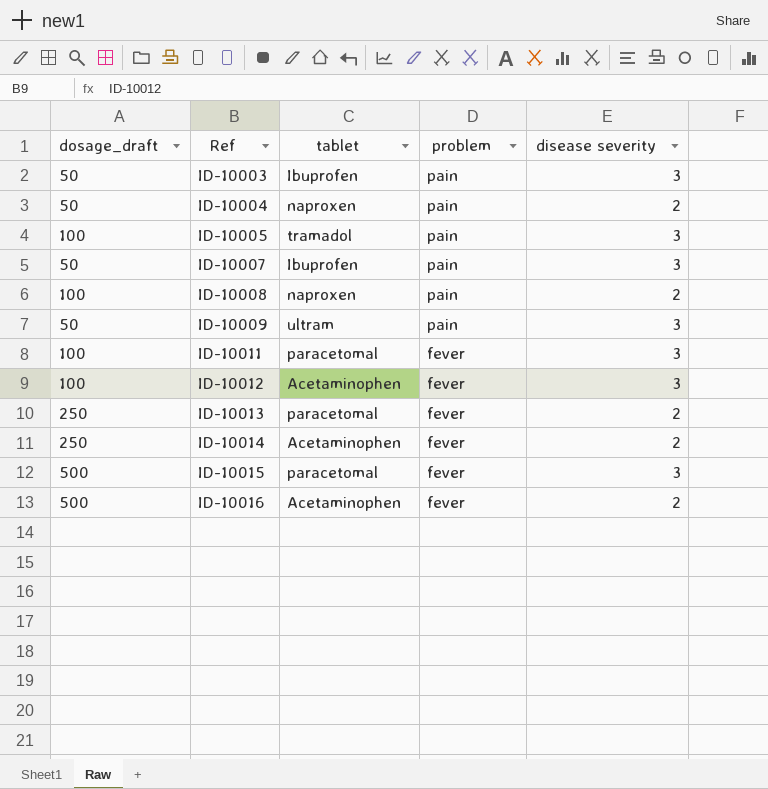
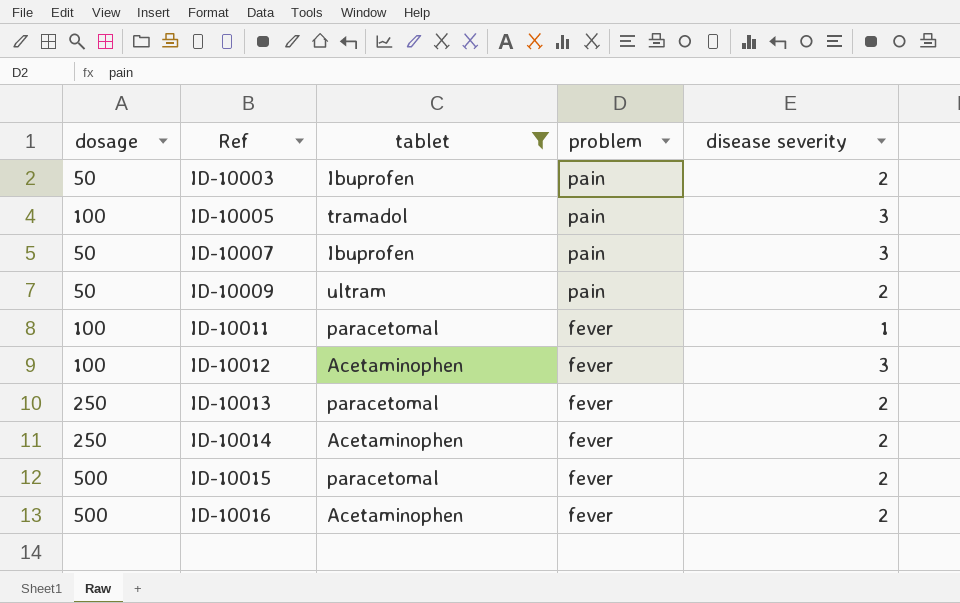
filter: none -> tablet != naproxen
column name: dosage_draft -> dosage
ID-10003 | disease severity: 3 -> 2
ID-10009 | disease severity: 3 -> 2
ID-10011 | disease severity: 3 -> 1
ID-10015 | disease severity: 3 -> 2

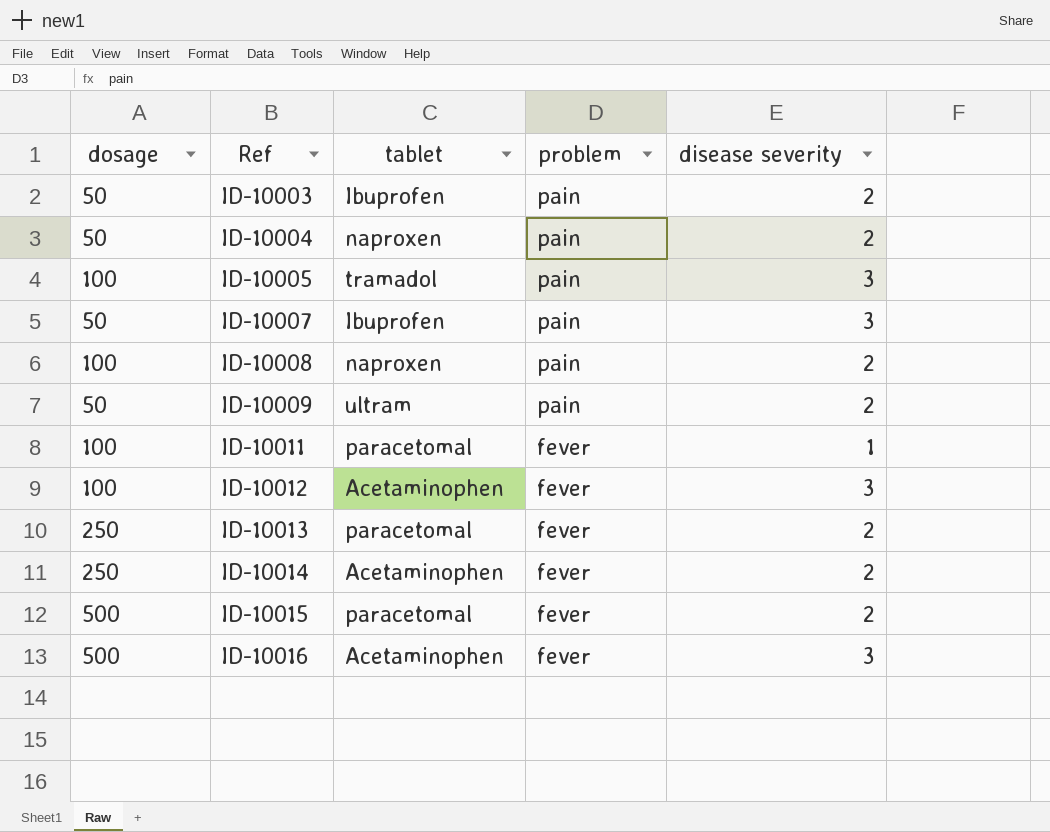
filter: tablet != naproxen -> none
ID-10016 | disease severity: 2 -> 3

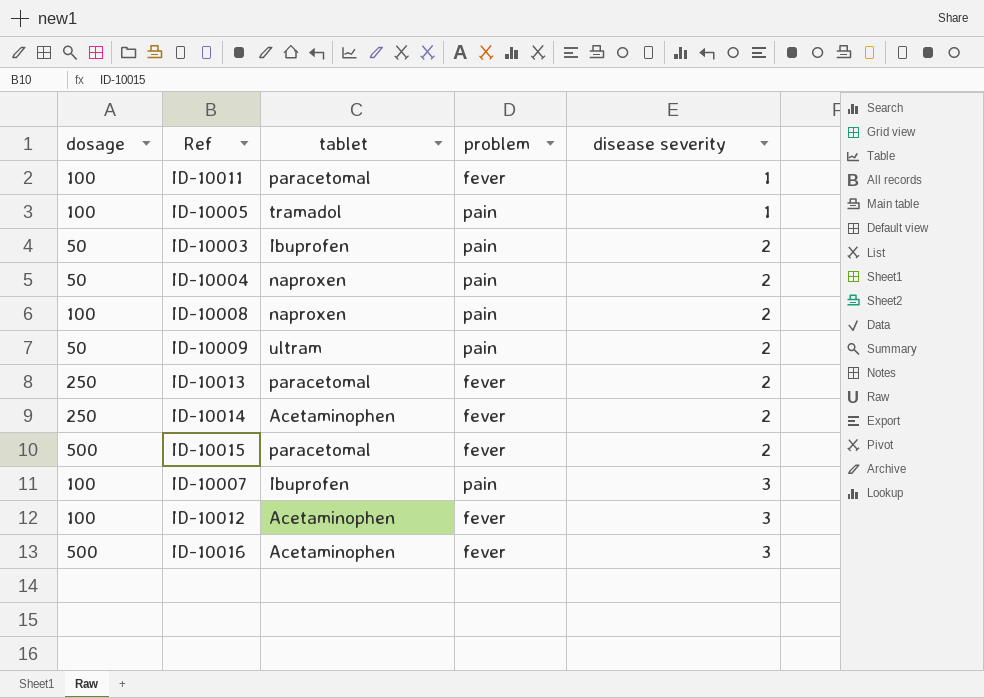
row order: Ref ascending -> disease severity ascending
ID-10005 | disease severity: 3 -> 1
ID-10007 | dosage: 50 -> 100

